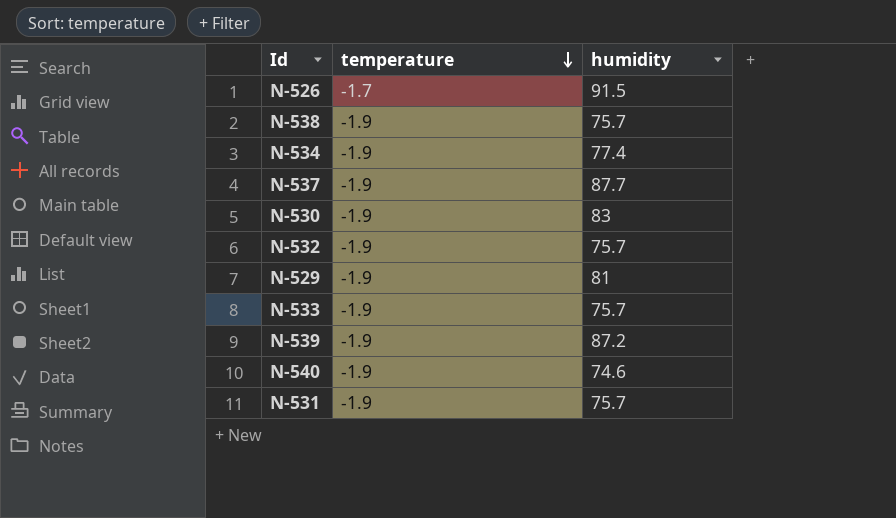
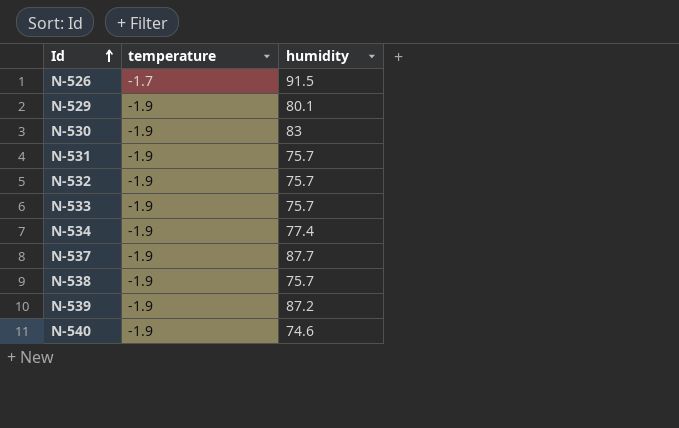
row order: temperature descending -> Id ascending
N-529 | humidity: 81 -> 80.1

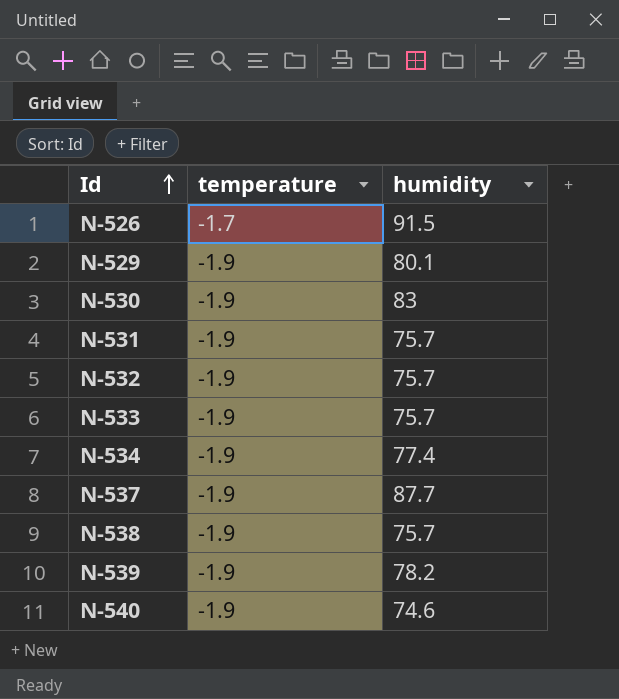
N-539 | humidity: 87.2 -> 78.2

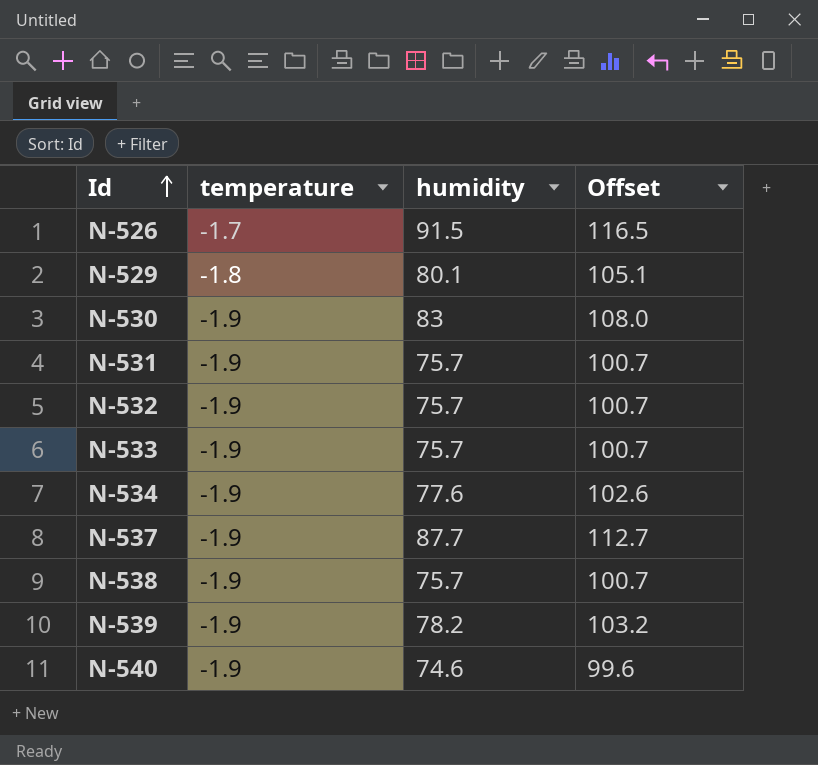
column Offset | formula: none -> [humidity] + 25
N-529 | temperature: -1.9 -> -1.8
N-534 | humidity: 77.4 -> 77.6

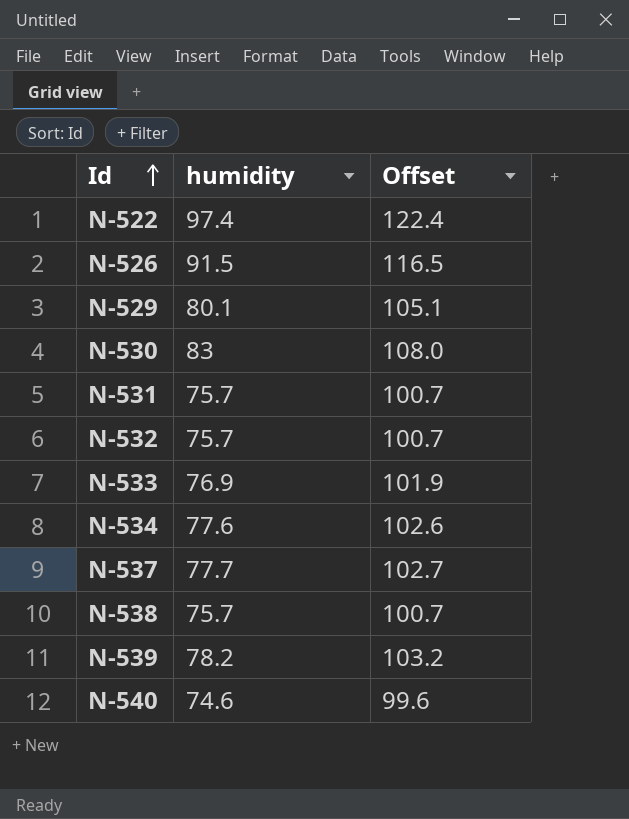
column temperature | position: 2 -> none
row N-522: none -> 97.4 | 122.4
N-533 | humidity: 75.7 -> 76.9
N-533 | Offset: 100.7 -> 101.9
N-537 | humidity: 87.7 -> 77.7
N-537 | Offset: 112.7 -> 102.7

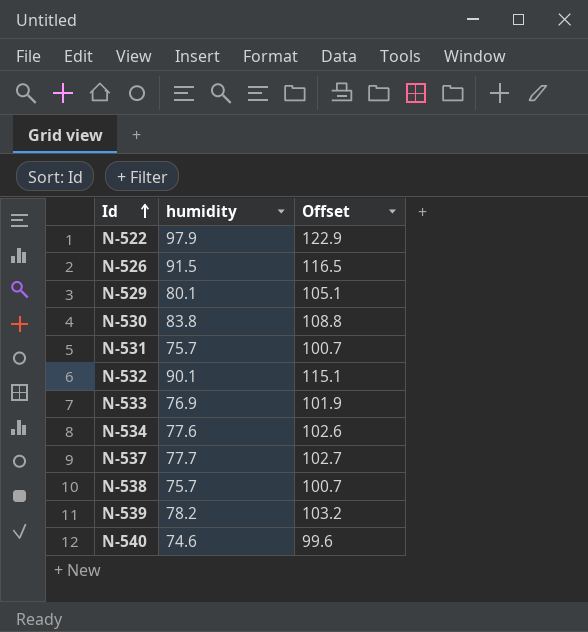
N-522 | humidity: 97.4 -> 97.9
N-522 | Offset: 122.4 -> 122.9
N-530 | humidity: 83 -> 83.8
N-530 | Offset: 108.0 -> 108.8
N-532 | humidity: 75.7 -> 90.1
N-532 | Offset: 100.7 -> 115.1

